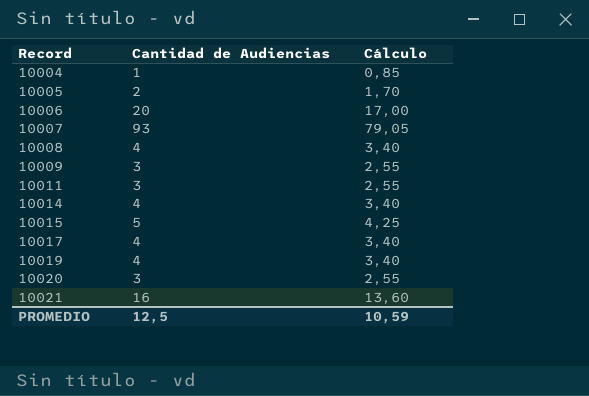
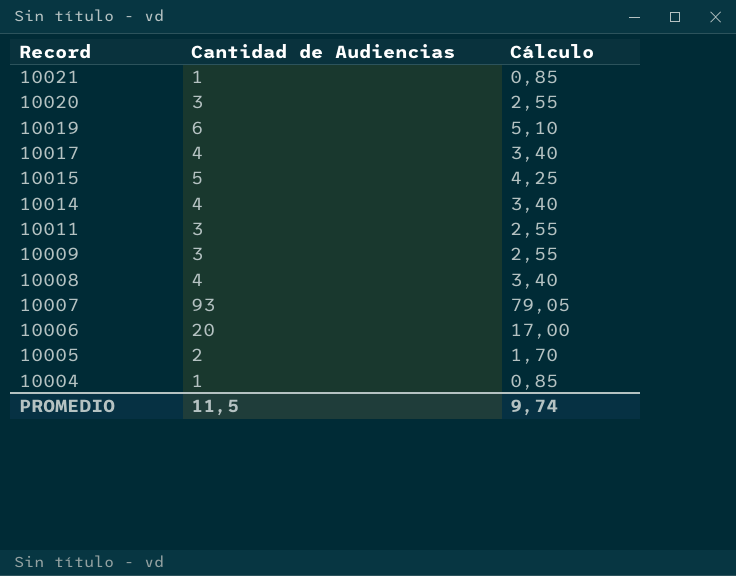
row order: Record ascending -> Record descending
10021 | Cantidad de Audiencias: 16 -> 1
10021 | Cálculo: 13,60 -> 0,85
10019 | Cantidad de Audiencias: 4 -> 6
10019 | Cálculo: 3,40 -> 5,10
PROMEDIO | Cantidad de Audiencias: 12,5 -> 11,5
PROMEDIO | Cálculo: 10,59 -> 9,74

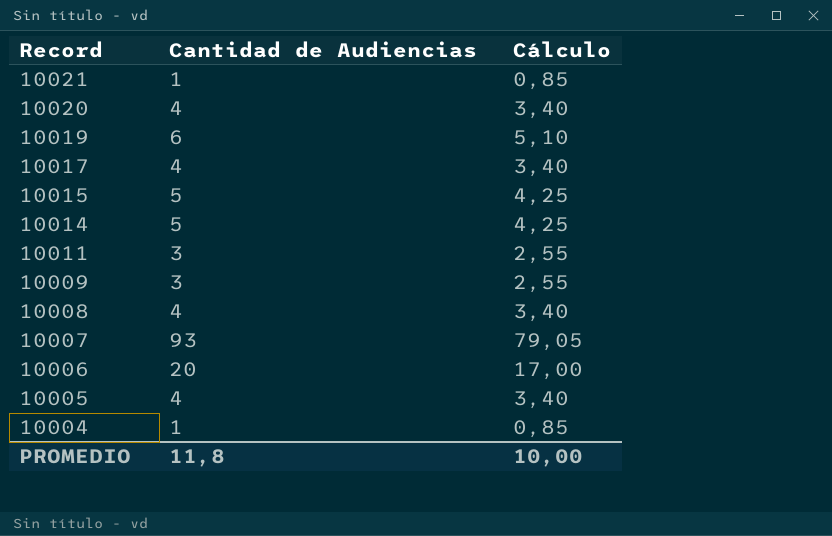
10020 | Cantidad de Audiencias: 3 -> 4
10020 | Cálculo: 2,55 -> 3,40
10014 | Cantidad de Audiencias: 4 -> 5
10014 | Cálculo: 3,40 -> 4,25
10005 | Cantidad de Audiencias: 2 -> 4
10005 | Cálculo: 1,70 -> 3,40
PROMEDIO | Cantidad de Audiencias: 11,5 -> 11,8
PROMEDIO | Cálculo: 9,74 -> 10,00

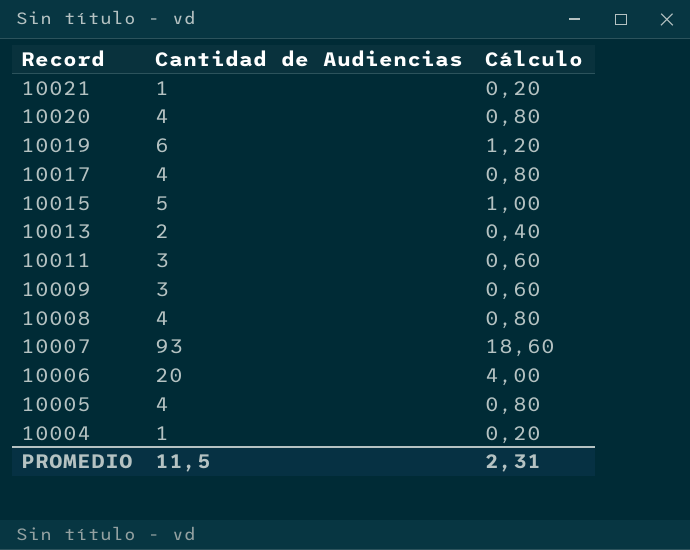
column Cálculo | formula: [Cantidad de Audiencias] * 0,85 -> [Cantidad de Audiencias] * 0,2
row 10014: 5 | 4,25 -> none
row 10013: none -> 2 | 0,40
PROMEDIO | Cantidad de Audiencias: 11,8 -> 11,5
PROMEDIO | Cálculo: 10,00 -> 2,31

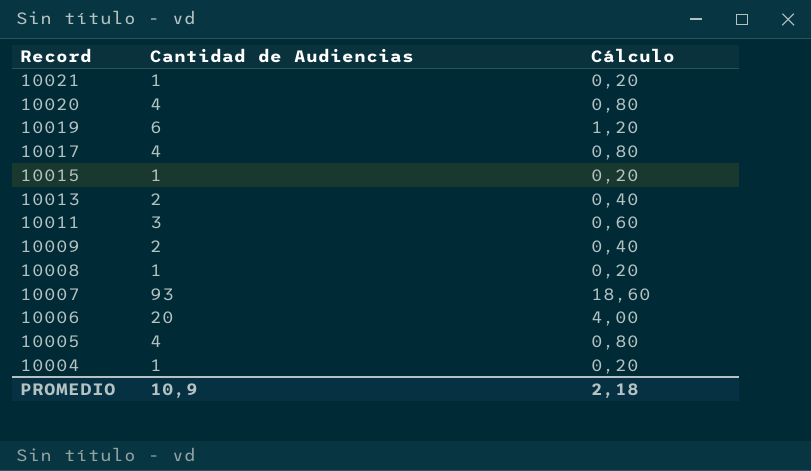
10015 | Cantidad de Audiencias: 5 -> 1
10015 | Cálculo: 1,00 -> 0,20
10009 | Cantidad de Audiencias: 3 -> 2
10009 | Cálculo: 0,60 -> 0,40
10008 | Cantidad de Audiencias: 4 -> 1
10008 | Cálculo: 0,80 -> 0,20
PROMEDIO | Cantidad de Audiencias: 11,5 -> 10,9
PROMEDIO | Cálculo: 2,31 -> 2,18

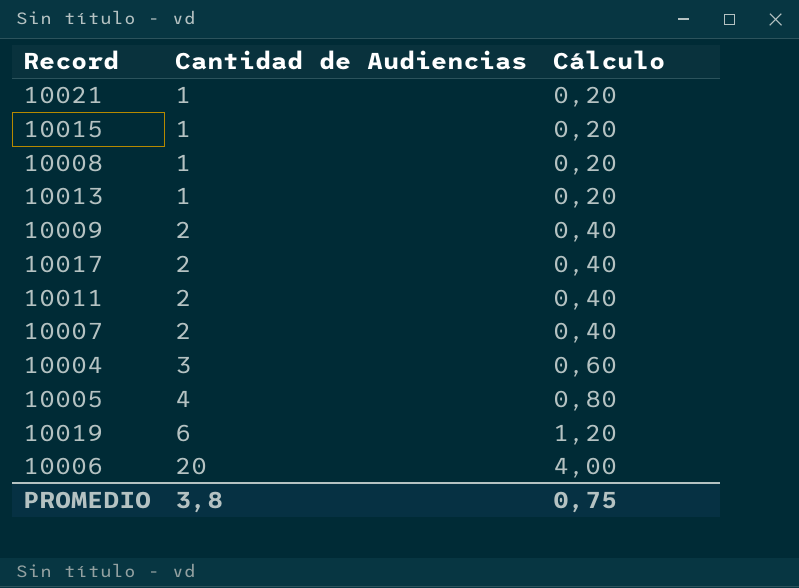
row order: Record descending -> Cantidad de Audiencias ascending
row 10020: 4 | 0,80 -> none
10013 | Cantidad de Audiencias: 2 -> 1
10013 | Cálculo: 0,40 -> 0,20
10017 | Cantidad de Audiencias: 4 -> 2
10017 | Cálculo: 0,80 -> 0,40
10011 | Cantidad de Audiencias: 3 -> 2
10011 | Cálculo: 0,60 -> 0,40
10007 | Cantidad de Audiencias: 93 -> 2
10007 | Cálculo: 18,60 -> 0,40
10004 | Cantidad de Audiencias: 1 -> 3
10004 | Cálculo: 0,20 -> 0,60
PROMEDIO | Cantidad de Audiencias: 10,9 -> 3,8
PROMEDIO | Cálculo: 2,18 -> 0,75

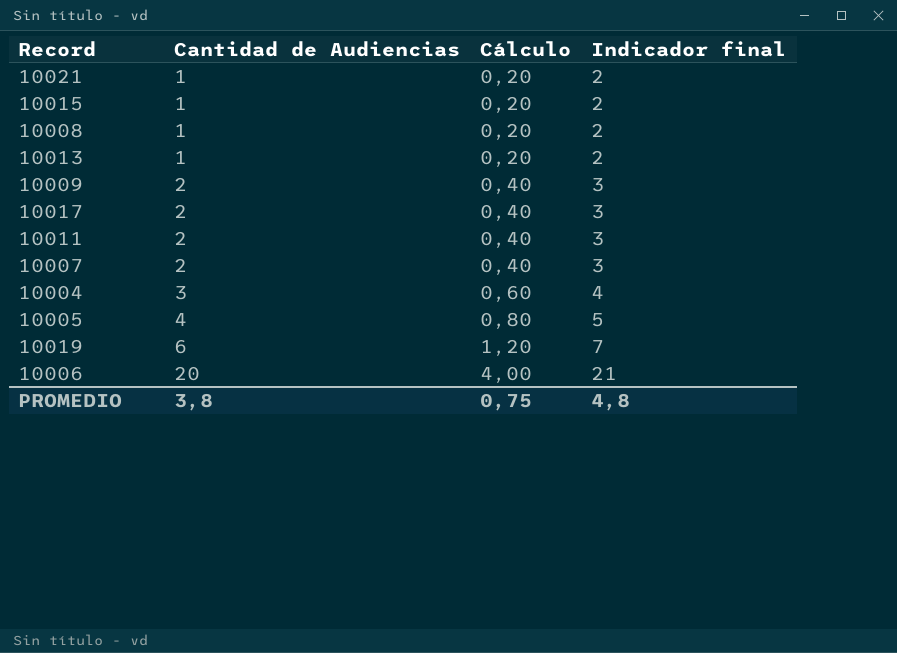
column Indicador final | formula: none -> [Cantidad de Audiencias] + 1

